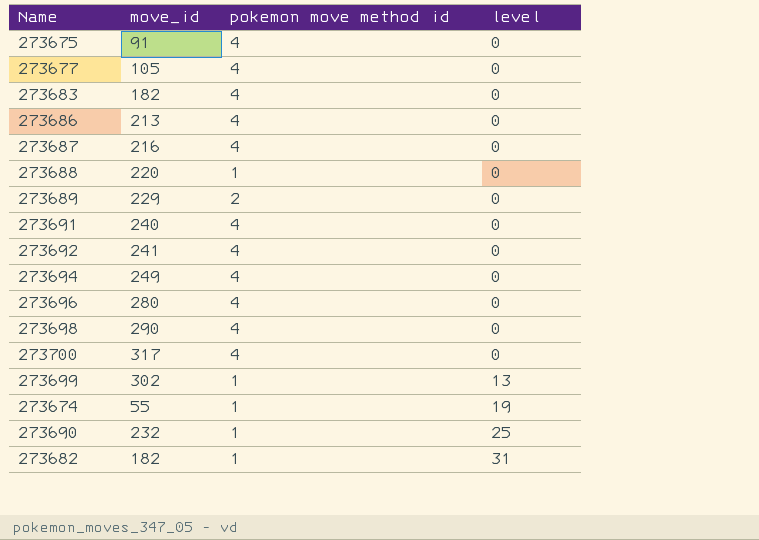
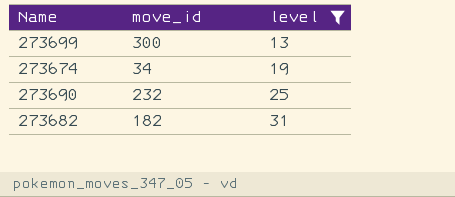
filter: none -> level != 0
column pokemon move method id | position: 3 -> none
273699 | move_id: 302 -> 300
273674 | move_id: 55 -> 34

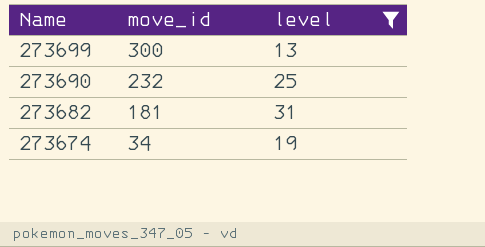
row order: level ascending -> Name descending
273682 | move_id: 182 -> 181

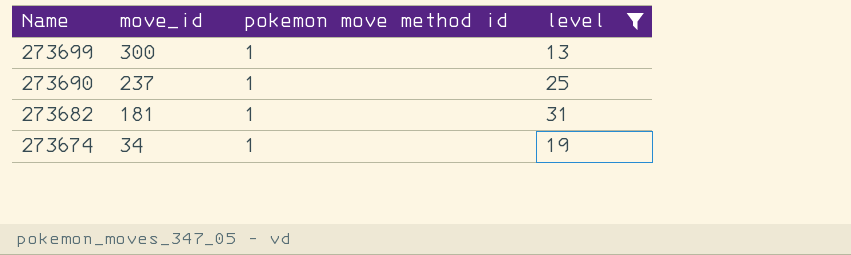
column pokemon move method id | position: none -> 3
273690 | move_id: 232 -> 237

